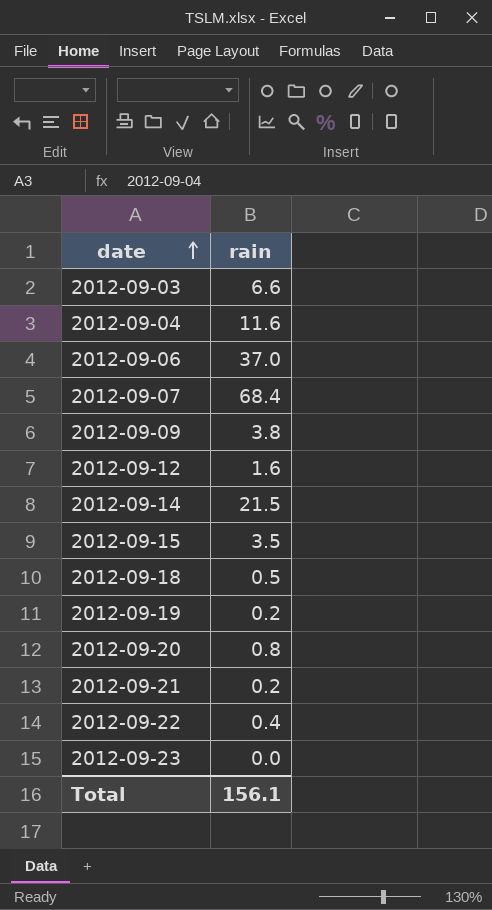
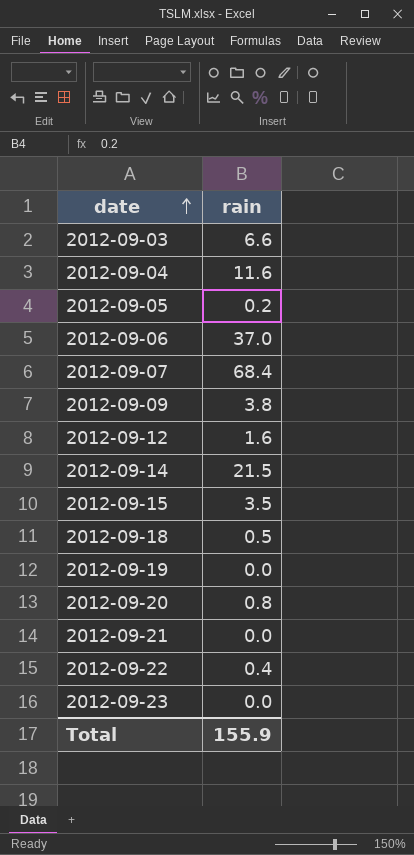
row 2012-09-05: none -> 0.2
2012-09-19 | rain: 0.2 -> 0.0
2012-09-21 | rain: 0.2 -> 0.0
Total | rain: 156.1 -> 155.9

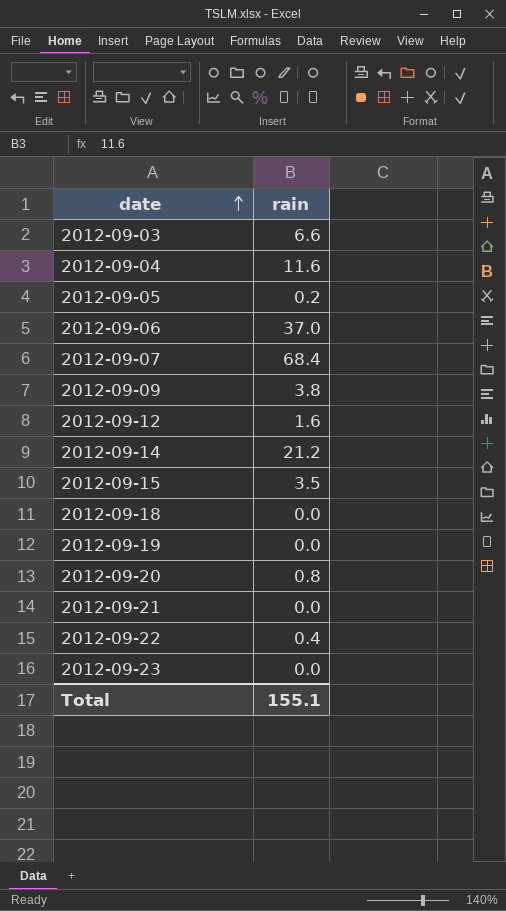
2012-09-14 | rain: 21.5 -> 21.2
2012-09-18 | rain: 0.5 -> 0.0
Total | rain: 155.9 -> 155.1

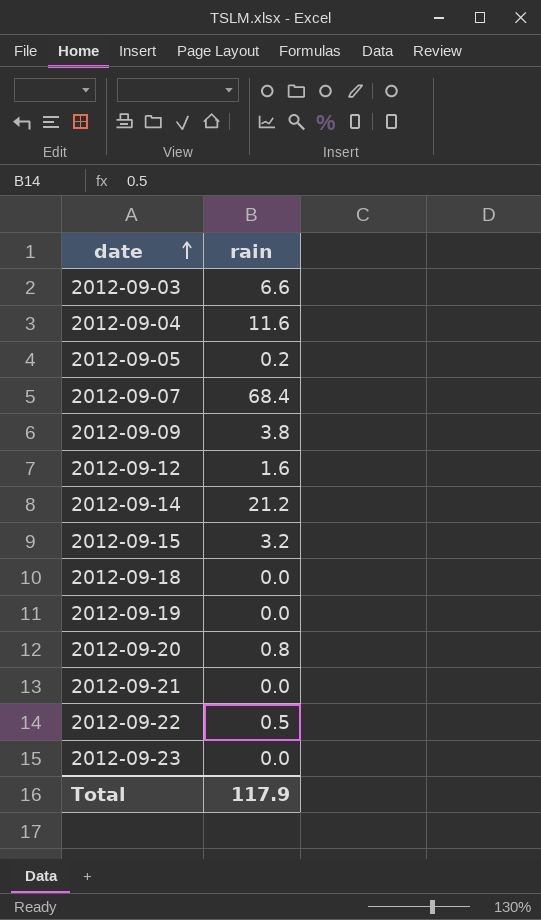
row 2012-09-06: 37.0 -> none
2012-09-15 | rain: 3.5 -> 3.2
2012-09-22 | rain: 0.4 -> 0.5
Total | rain: 155.1 -> 117.9

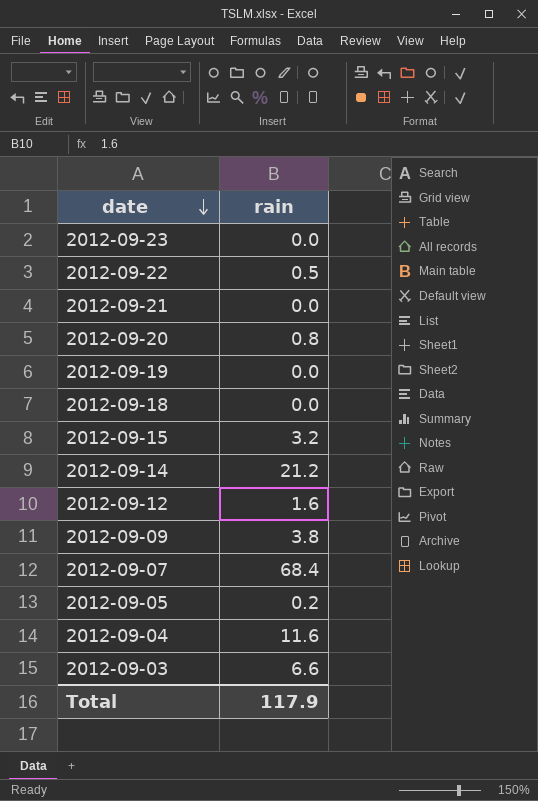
row order: date ascending -> date descending

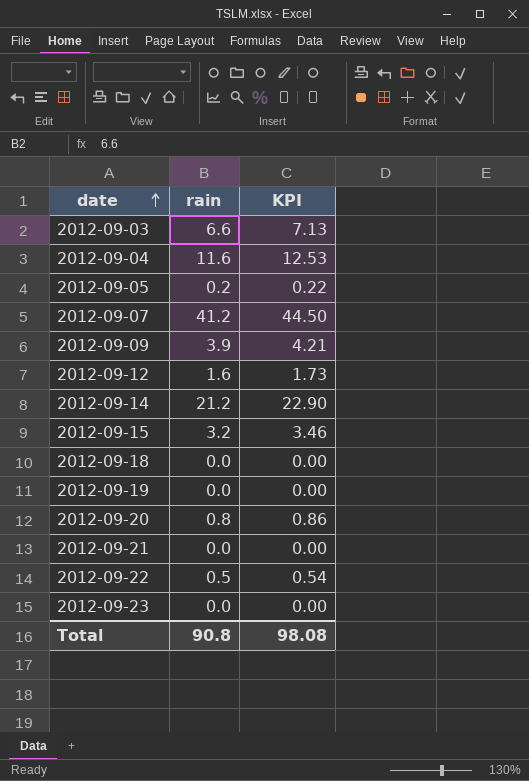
row order: date descending -> date ascending
column KPI | formula: none -> [rain] * 1.08
2012-09-07 | rain: 68.4 -> 41.2
2012-09-09 | rain: 3.8 -> 3.9
Total | rain: 117.9 -> 90.8

